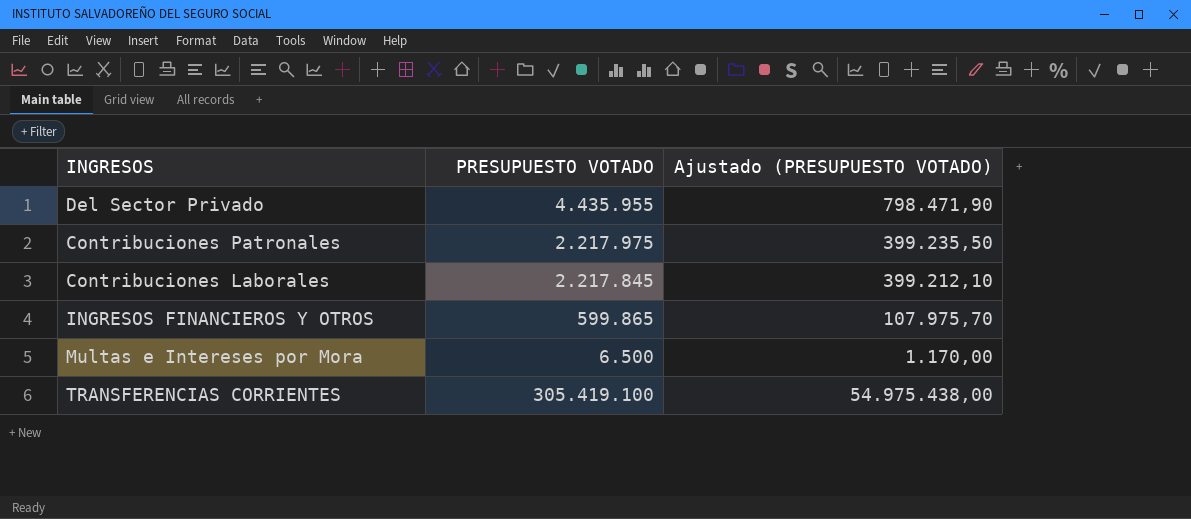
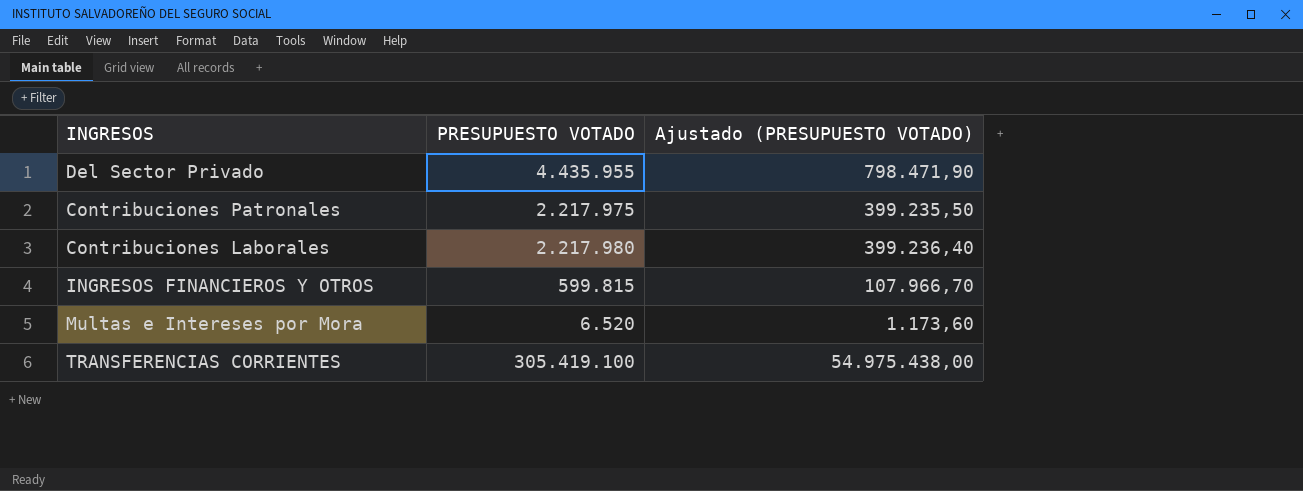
Contribuciones Laborales | PRESUPUESTO VOTADO: 2.217.845 -> 2.217.980
Contribuciones Laborales | Ajustado (PRESUPUESTO VOTADO): 399.212,10 -> 399.236,40
INGRESOS FINANCIEROS Y OTROS | PRESUPUESTO VOTADO: 599.865 -> 599.815
INGRESOS FINANCIEROS Y OTROS | Ajustado (PRESUPUESTO VOTADO): 107.975,70 -> 107.966,70
Multas e Intereses por Mora | PRESUPUESTO VOTADO: 6.500 -> 6.520
Multas e Intereses por Mora | Ajustado (PRESUPUESTO VOTADO): 1.170,00 -> 1.173,60

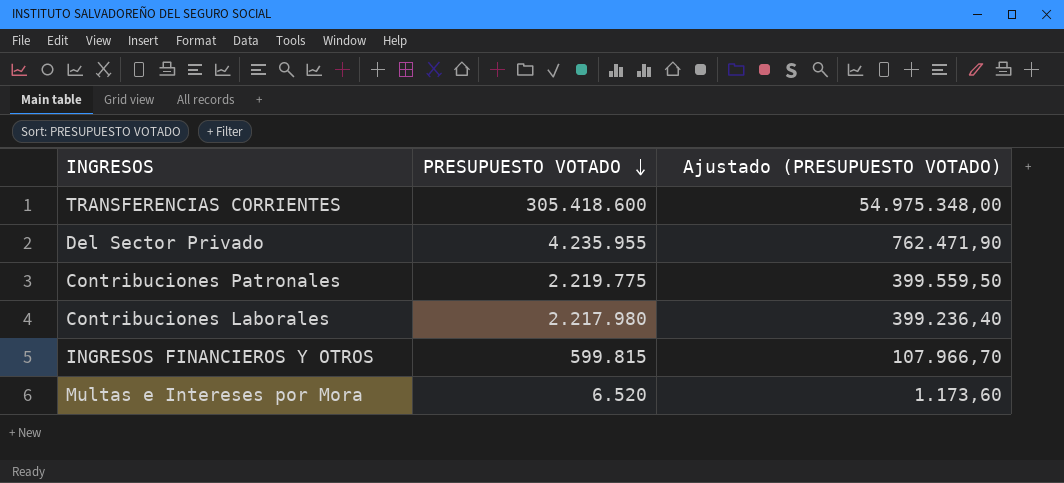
row order: none -> PRESUPUESTO VOTADO descending
TRANSFERENCIAS CORRIENTES | PRESUPUESTO VOTADO: 305.419.100 -> 305.418.600
TRANSFERENCIAS CORRIENTES | Ajustado (PRESUPUESTO VOTADO): 54.975.438,00 -> 54.975.348,00
Del Sector Privado | PRESUPUESTO VOTADO: 4.435.955 -> 4.235.955
Del Sector Privado | Ajustado (PRESUPUESTO VOTADO): 798.471,90 -> 762.471,90
Contribuciones Patronales | PRESUPUESTO VOTADO: 2.217.975 -> 2.219.775
Contribuciones Patronales | Ajustado (PRESUPUESTO VOTADO): 399.235,50 -> 399.559,50

